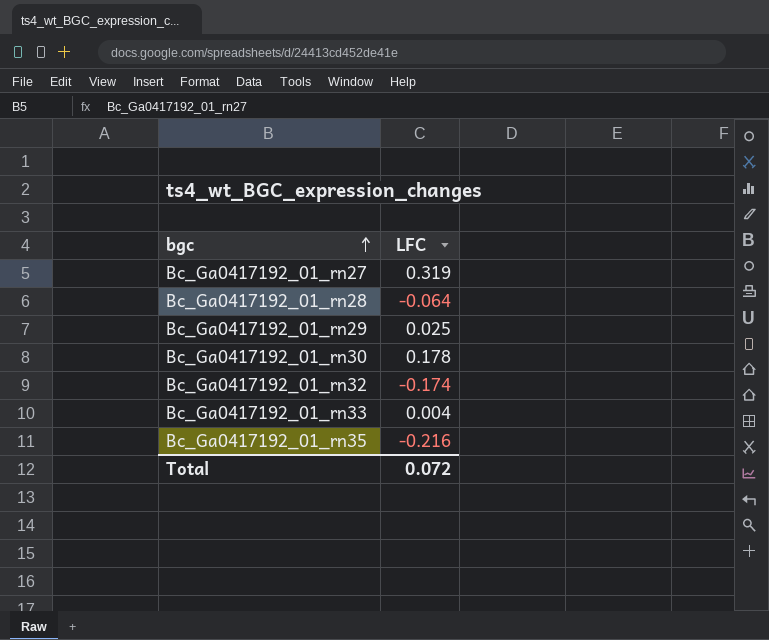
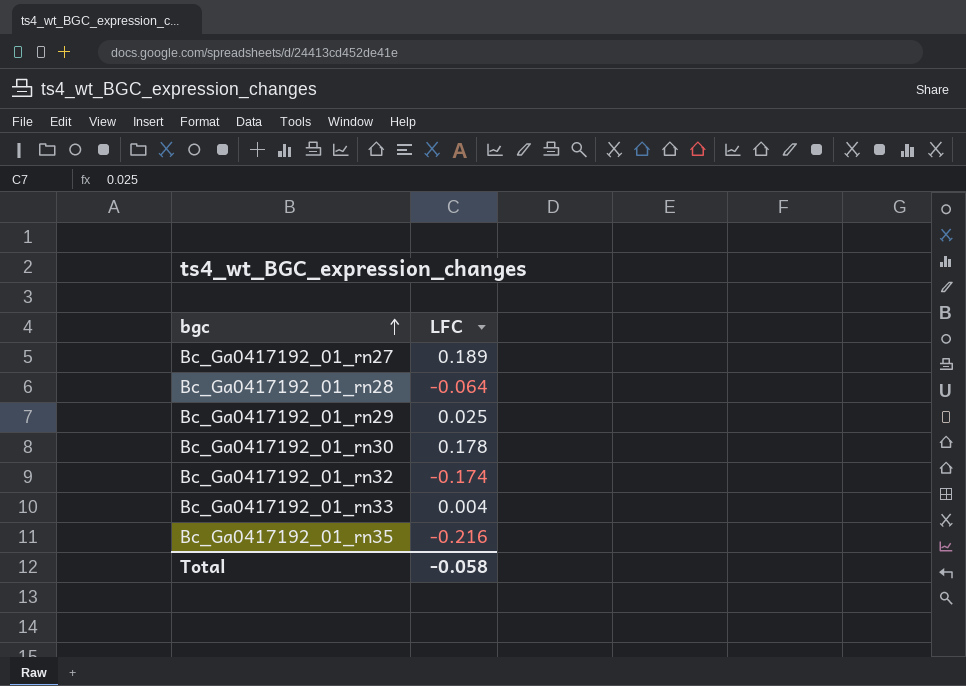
Bc_Ga0417192_01_rn27 | LFC: 0.319 -> 0.189
Total | LFC: 0.072 -> -0.058

